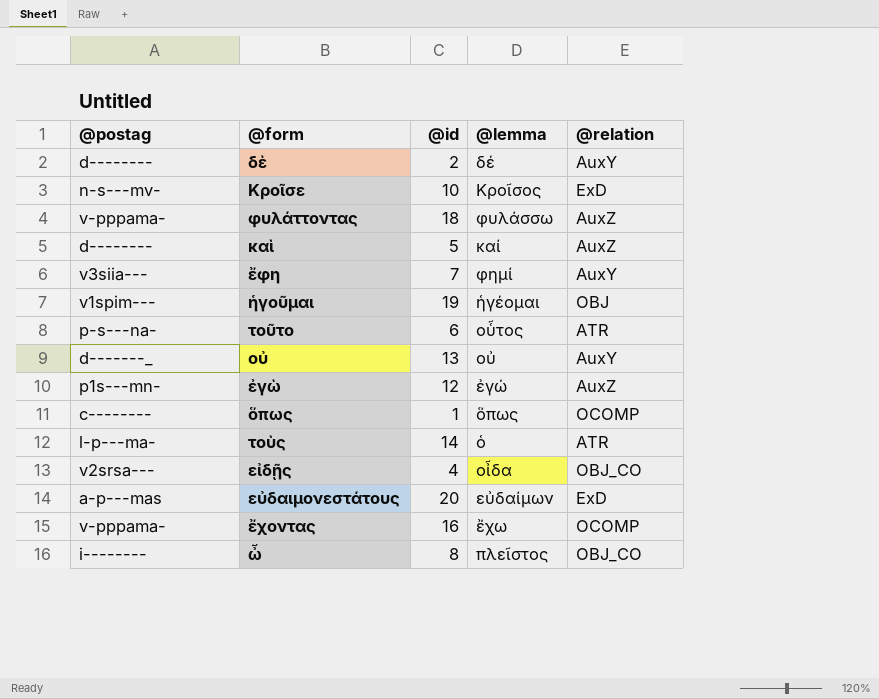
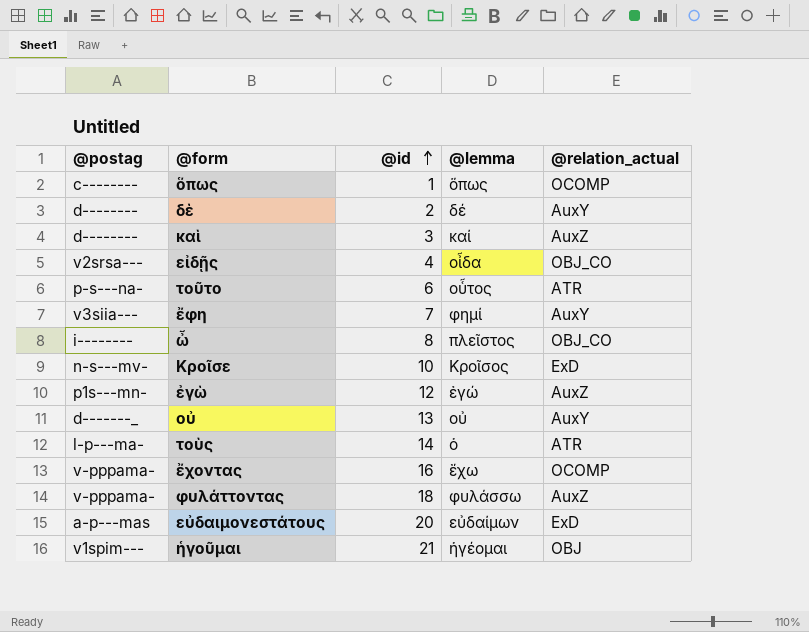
row order: none -> @id ascending
column name: @relation -> @relation_actual
καὶ | @id: 5 -> 3
ἡγοῦμαι | @id: 19 -> 21

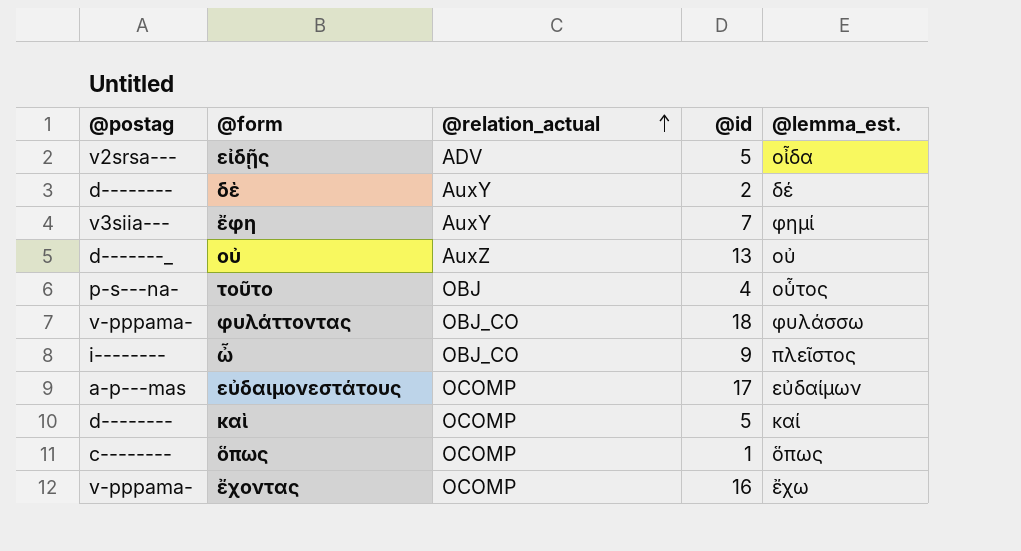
row order: @id ascending -> @relation_actual ascending
column @relation_actual | position: 5 -> 3
column name: @lemma -> @lemma_est.
row Κροῖσε: n-s---mv- | 10 | Κροῖσος | ExD -> none
row ἐγὼ: p1s---mn- | 12 | ἐγώ | AuxZ -> none
row τοὺς: l-p---ma- | 14 | ὁ | ATR -> none
row ἡγοῦμαι: v1spim--- | 21 | ἡγέομαι | OBJ -> none
εἰδῇς | @relation_actual: OBJ_CO -> ADV
εἰδῇς | @id: 4 -> 5
οὐ | @relation_actual: AuxY -> AuxZ
τοῦτο | @relation_actual: ATR -> OBJ
τοῦτο | @id: 6 -> 4
φυλάττοντας | @relation_actual: AuxZ -> OBJ_CO
ὦ | @id: 8 -> 9
εὐδαιμονεστάτους | @relation_actual: ExD -> OCOMP
εὐδαιμονεστάτους | @id: 20 -> 17
καὶ | @relation_actual: AuxZ -> OCOMP
καὶ | @id: 3 -> 5

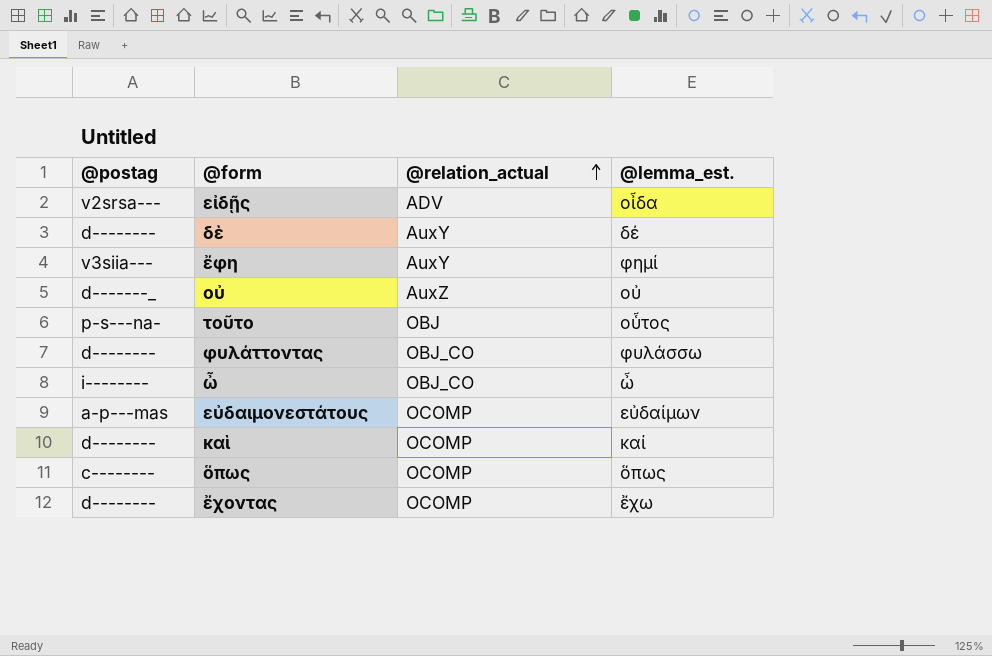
column @id | position: 4 -> none
φυλάττοντας | @postag: v-pppama- -> d--------
ὦ | @lemma_est.: πλεῖστος -> ὦ
ἔχοντας | @postag: v-pppama- -> d--------

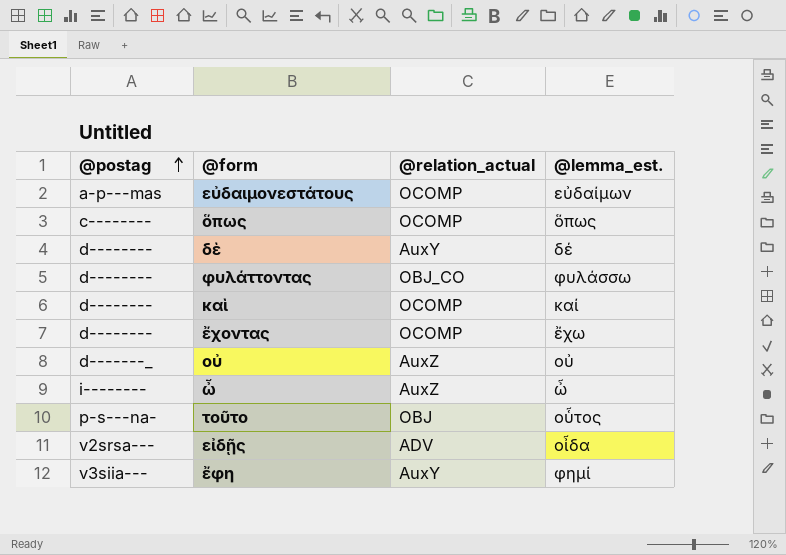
row order: @relation_actual ascending -> @postag ascending
ὦ | @relation_actual: OBJ_CO -> AuxZ

